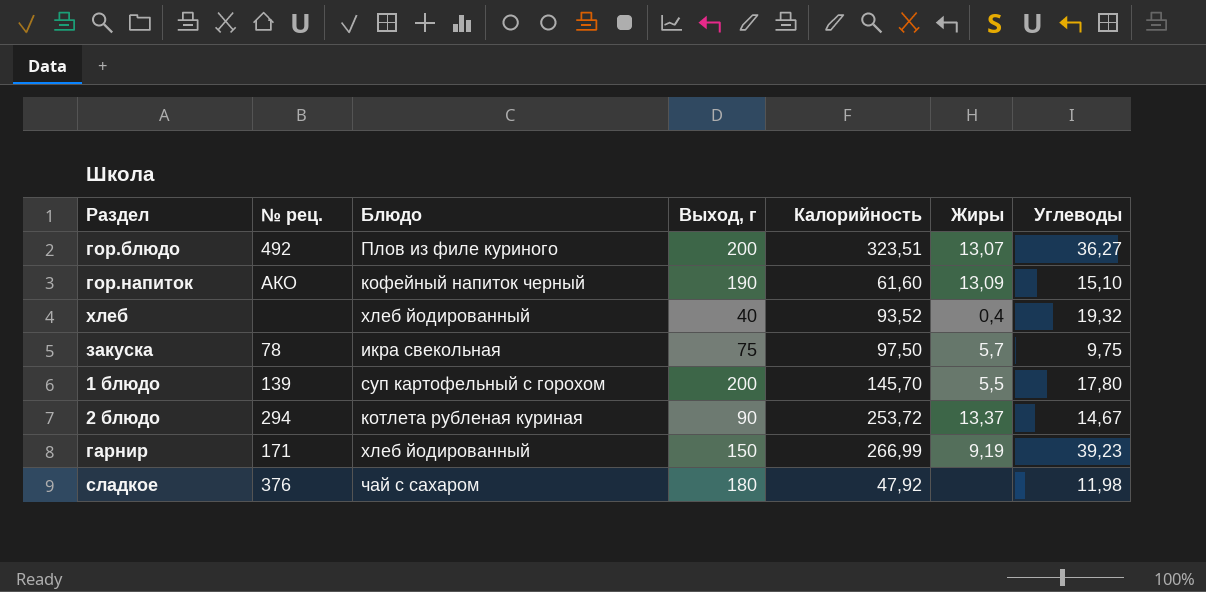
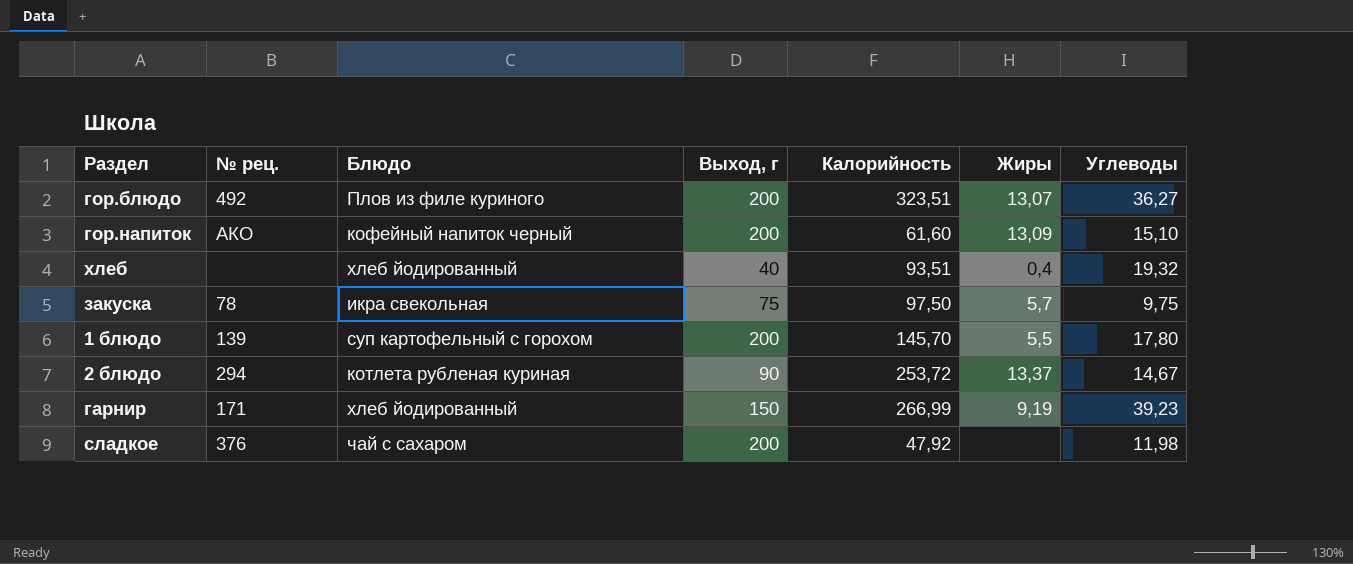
гор.напиток | Выход, г: 190 -> 200
хлеб | Калорийность: 93,52 -> 93,51
сладкое | Выход, г: 180 -> 200

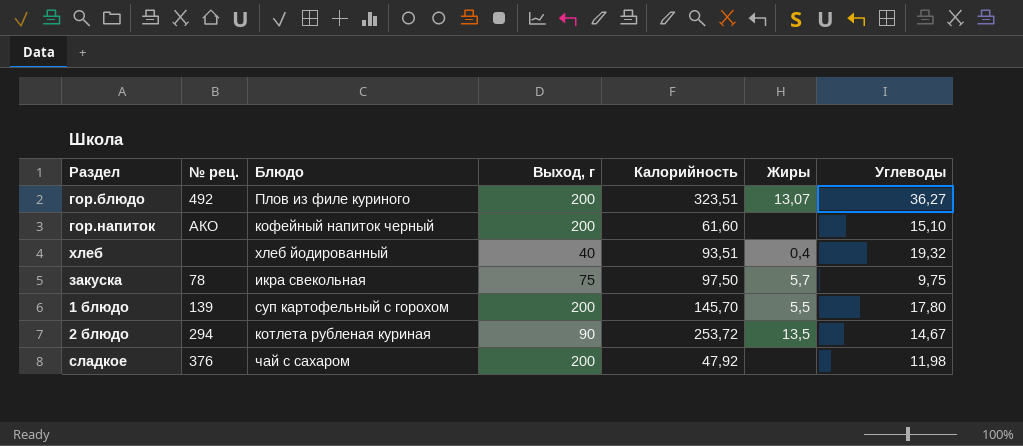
row гарнир: 171 | хлеб йодированный | 150 | 266,99 | 9,19 | 39,23 -> none
гор.напиток | Жиры: 13,09 -> none
2 блюдо | Жиры: 13,37 -> 13,5

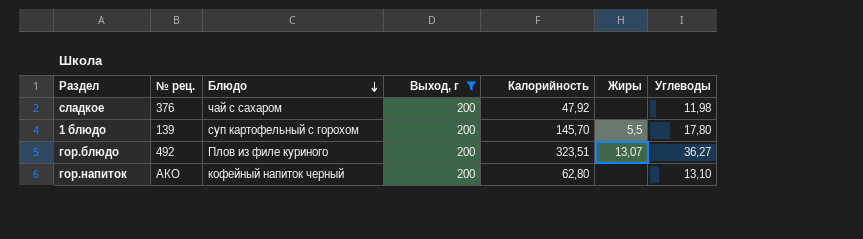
filter: none -> Выход, г = 200
row order: none -> Блюдо descending
гор.напиток | Калорийность: 61,60 -> 62,80
гор.напиток | Углеводы: 15,10 -> 13,10

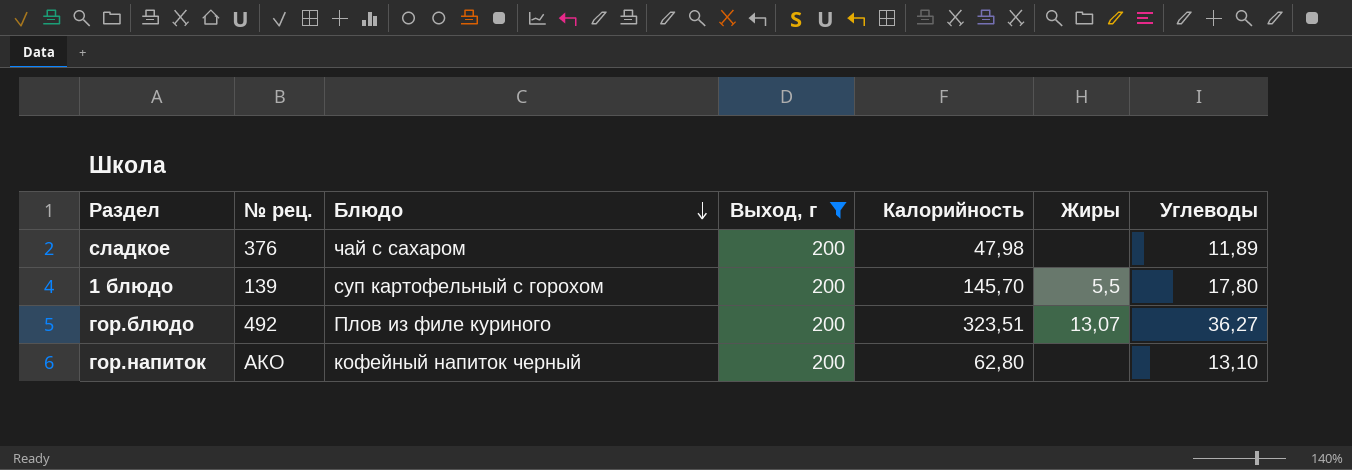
сладкое | Калорийность: 47,92 -> 47,98
сладкое | Углеводы: 11,98 -> 11,89

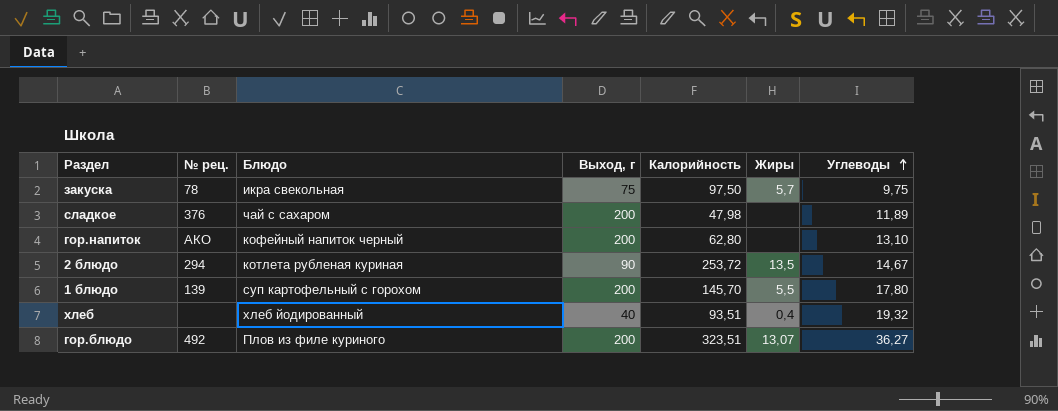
filter: Выход, г = 200 -> none
row order: Блюдо descending -> Углеводы ascending

